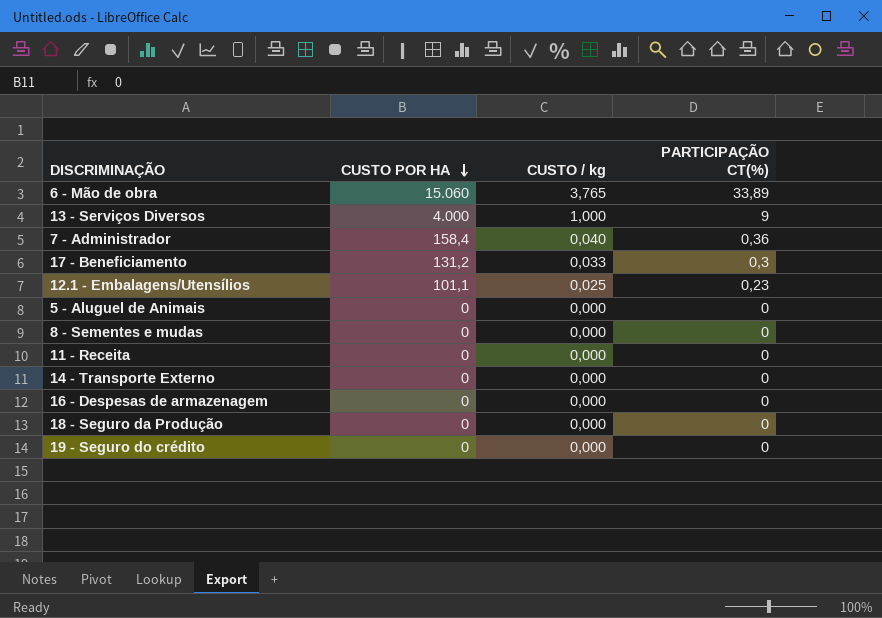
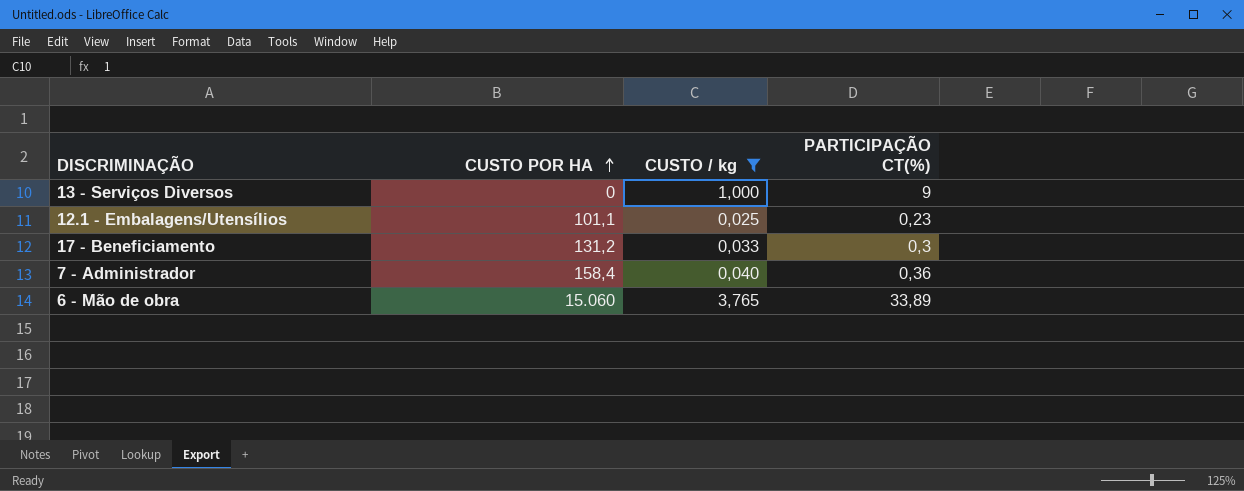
filter: none -> CUSTO / kg != 0,000
row order: CUSTO POR HA descending -> CUSTO POR HA ascending
13 - Serviços Diversos | CUSTO POR HA: 4.000 -> 0

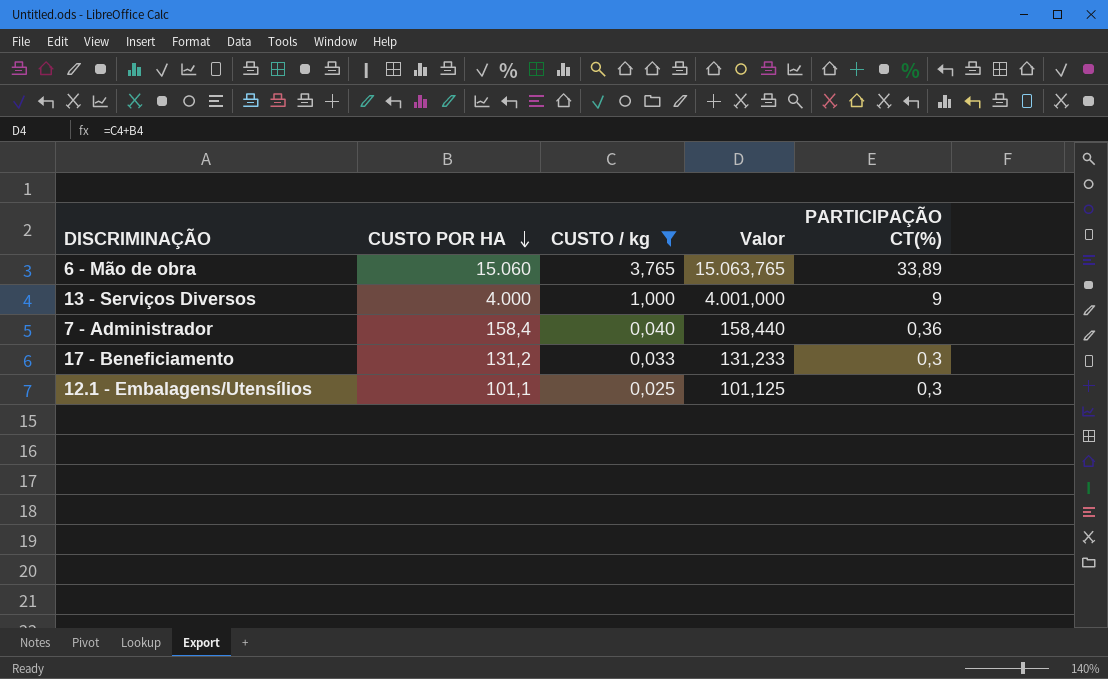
row order: CUSTO POR HA ascending -> CUSTO POR HA descending
column Valor | formula: none -> [CUSTO POR HA] + [CUSTO / kg]
13 - Serviços Diversos | CUSTO POR HA: 0 -> 4.000
12.1 - Embalagens/Utensílios | PARTICIPAÇÃO CT(%): 0,23 -> 0,3

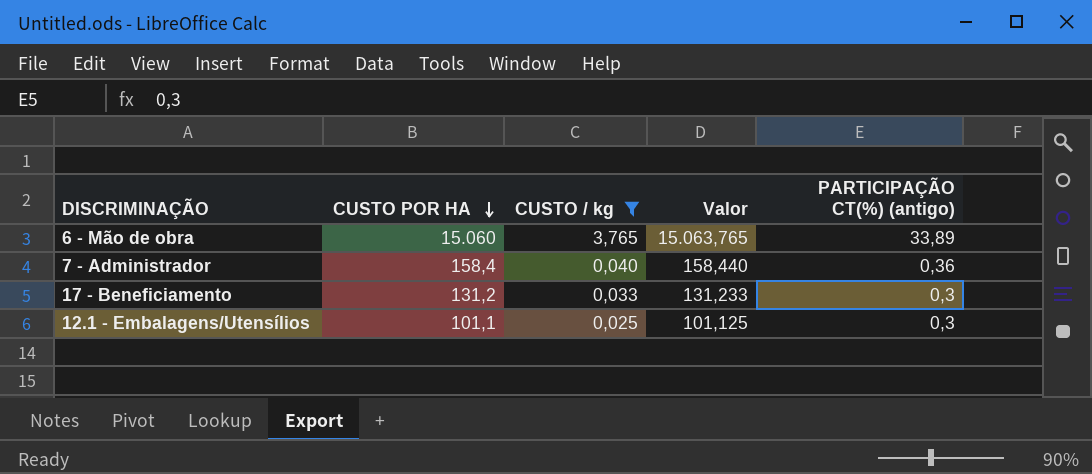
column name: PARTICIPAÇÃO CT(%) -> PARTICIPAÇÃO CT(%) (antigo)
row 13 - Serviços Diversos: 4.000 | 1,000 | 4.001,000 | 9 -> none

